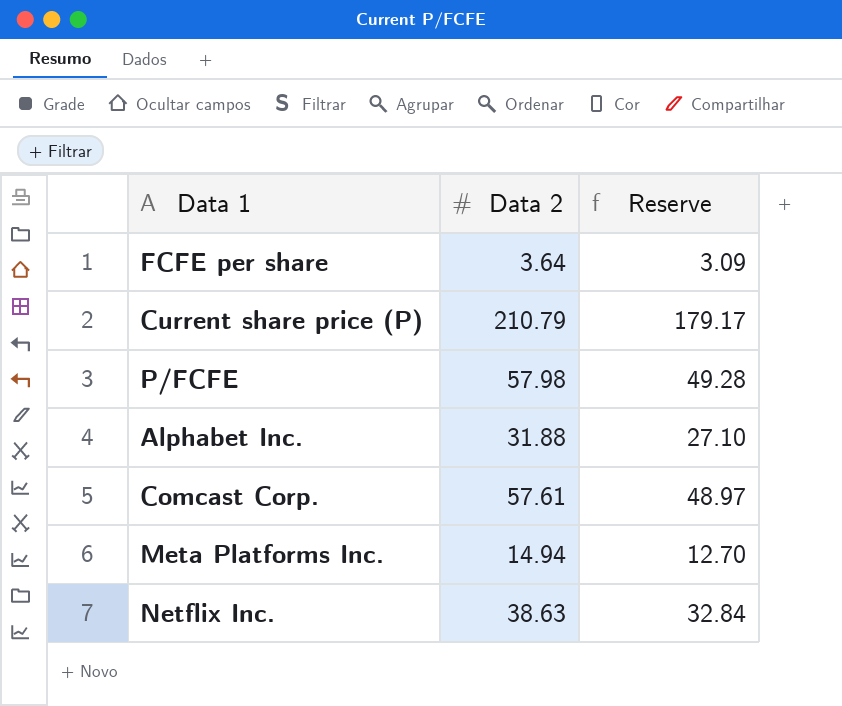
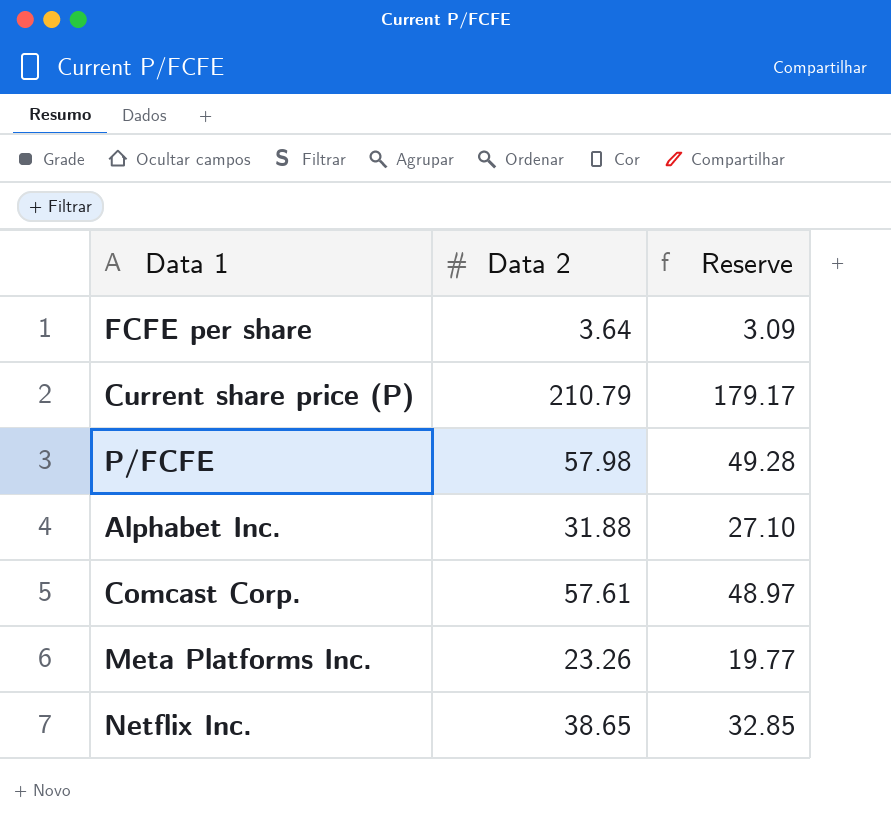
Meta Platforms Inc. | Data 2: 14.94 -> 23.26
Meta Platforms Inc. | Reserve: 12.70 -> 19.77
Netflix Inc. | Data 2: 38.63 -> 38.65
Netflix Inc. | Reserve: 32.84 -> 32.85

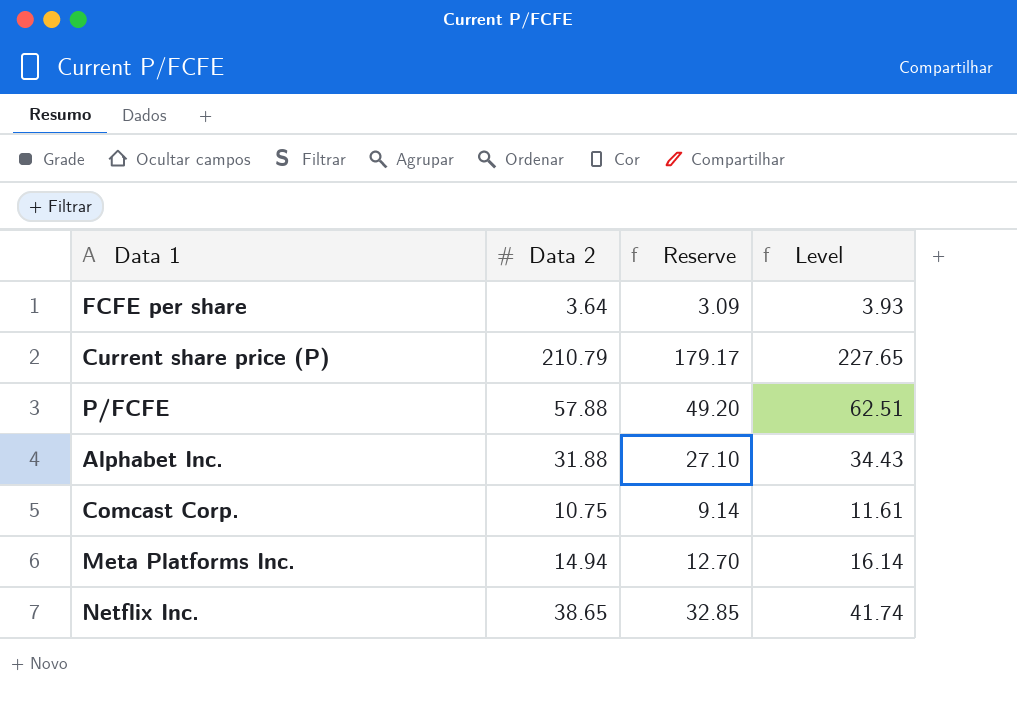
column Level | formula: none -> [Data 2] * 1.08
P/FCFE | Data 2: 57.98 -> 57.88
P/FCFE | Reserve: 49.28 -> 49.20
Comcast Corp. | Data 2: 57.61 -> 10.75
Comcast Corp. | Reserve: 48.97 -> 9.14
Meta Platforms Inc. | Data 2: 23.26 -> 14.94
Meta Platforms Inc. | Reserve: 19.77 -> 12.70

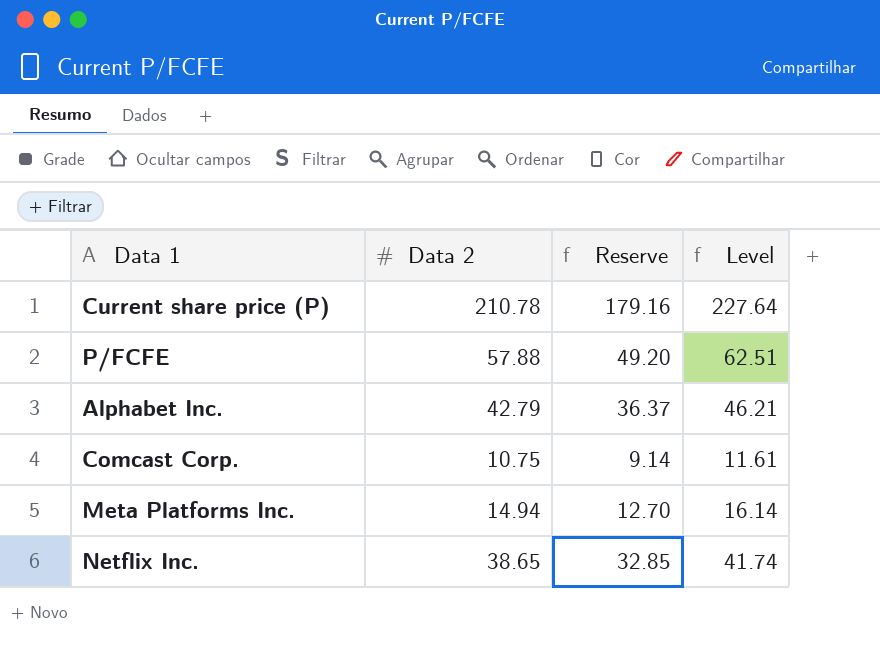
row FCFE per share: 3.64 | 3.09 | 3.93 -> none
Current share price (P) | Data 2: 210.79 -> 210.78
Current share price (P) | Reserve: 179.17 -> 179.16
Current share price (P) | Level: 227.65 -> 227.64
Alphabet Inc. | Data 2: 31.88 -> 42.79
Alphabet Inc. | Reserve: 27.10 -> 36.37
Alphabet Inc. | Level: 34.43 -> 46.21

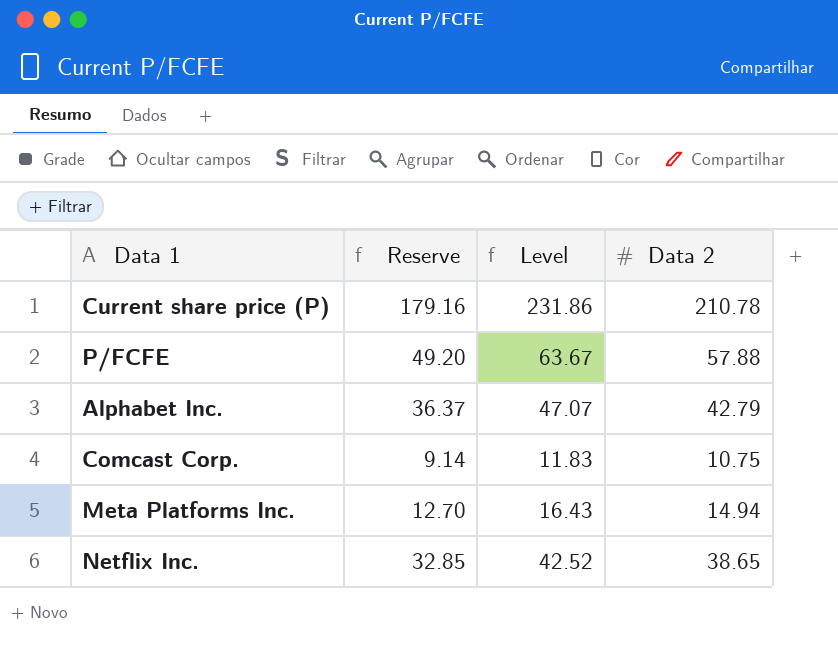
column Level | formula: [Data 2] * 1.08 -> [Data 2] * 1.1
column Data 2 | position: 2 -> 4

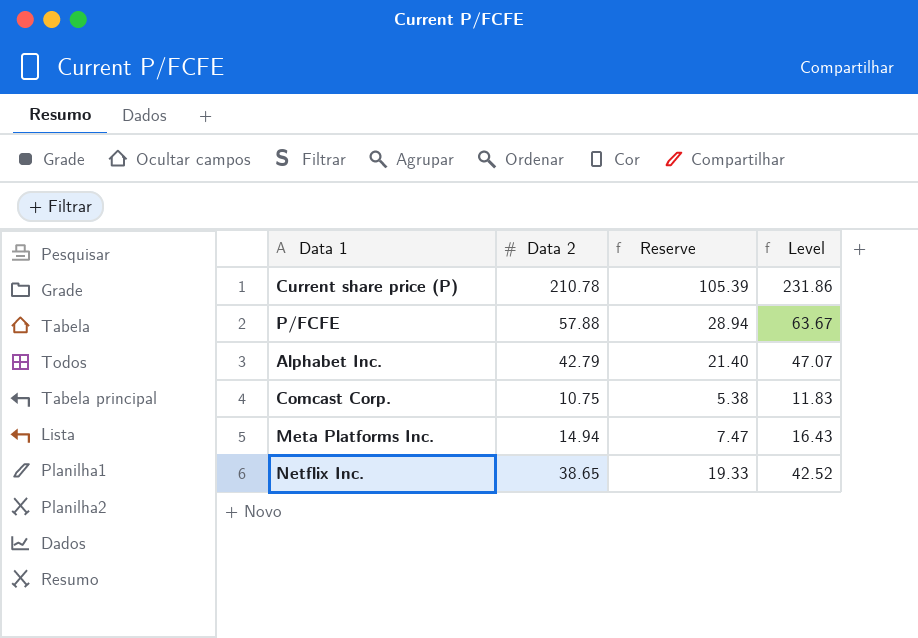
column Data 2 | position: 4 -> 2
column Reserve | formula: [Data 2] * 0.85 -> [Data 2] * 0.5

